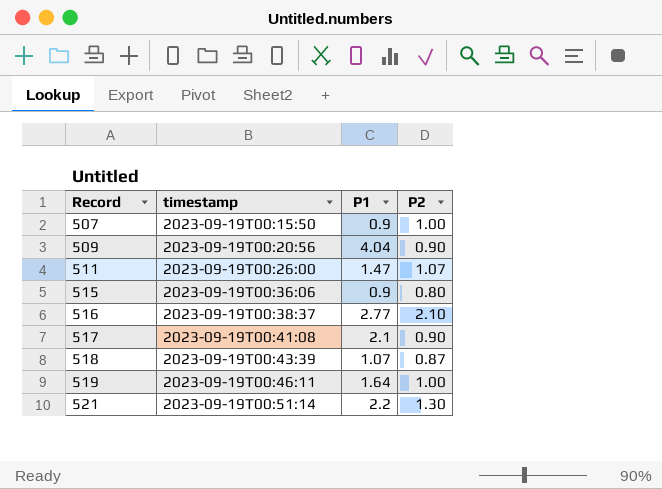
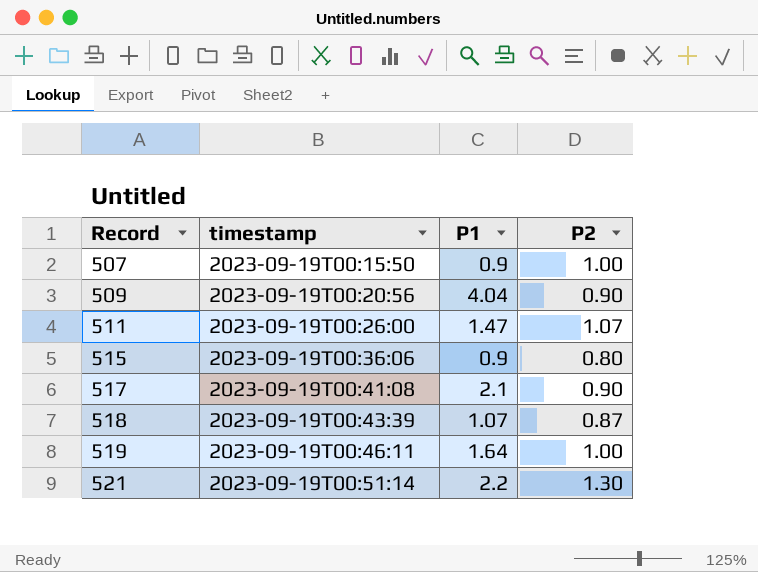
row 516: 2023-09-19T00:38:37 | 2.77 | 2.10 -> none

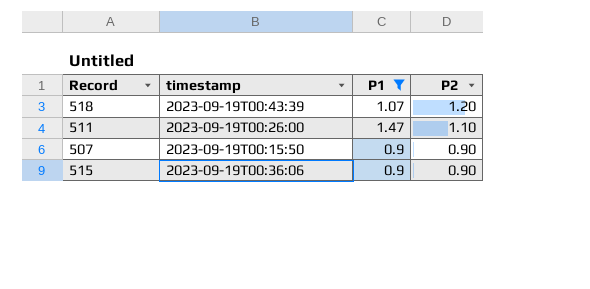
filter: none -> P1 <= 1.47
row order: Record ascending -> P2 descending
518 | P2: 0.87 -> 1.20
511 | P2: 1.07 -> 1.10
507 | P2: 1.00 -> 0.90
515 | P2: 0.80 -> 0.90

